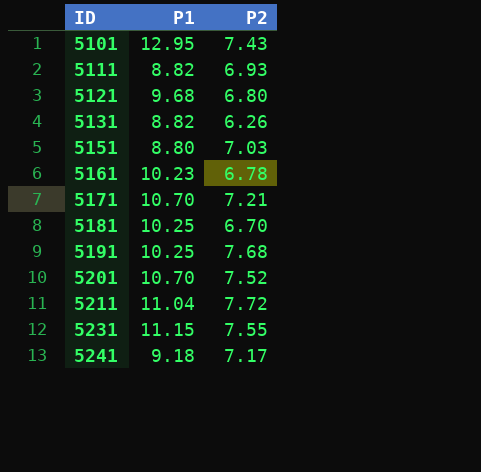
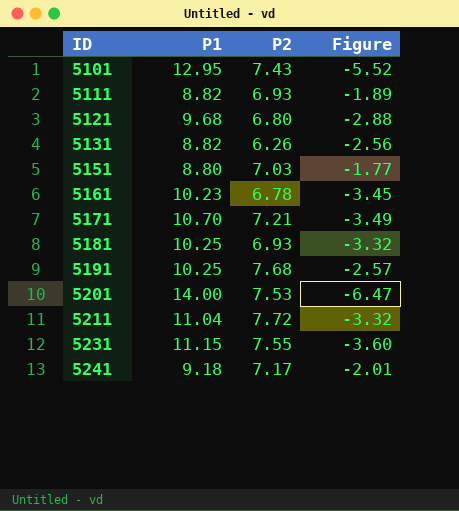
column Figure | formula: none -> [P2] - [P1]
5181 | P2: 6.70 -> 6.93
5201 | P1: 10.70 -> 14.00
5201 | P2: 7.52 -> 7.53

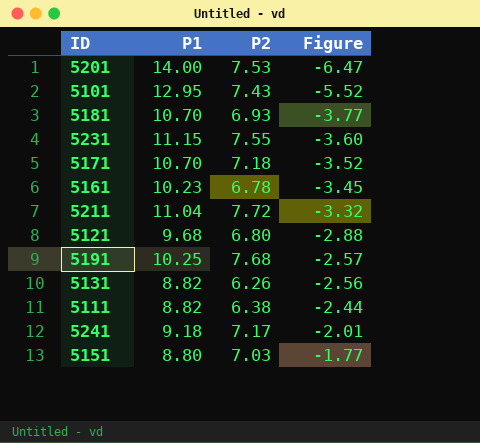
row order: ID ascending -> Figure ascending
5181 | P1: 10.25 -> 10.70
5181 | Figure: -3.32 -> -3.77
5171 | P2: 7.21 -> 7.18
5171 | Figure: -3.49 -> -3.52
5111 | P2: 6.93 -> 6.38
5111 | Figure: -1.89 -> -2.44

